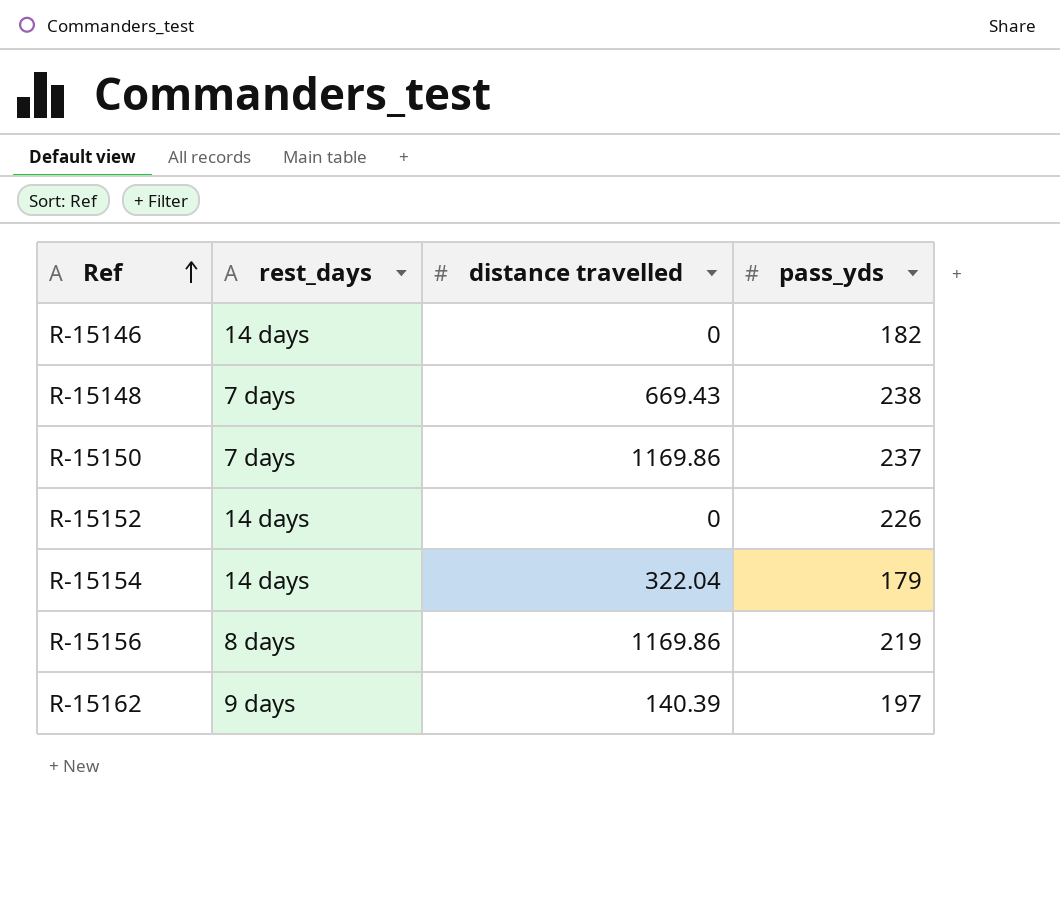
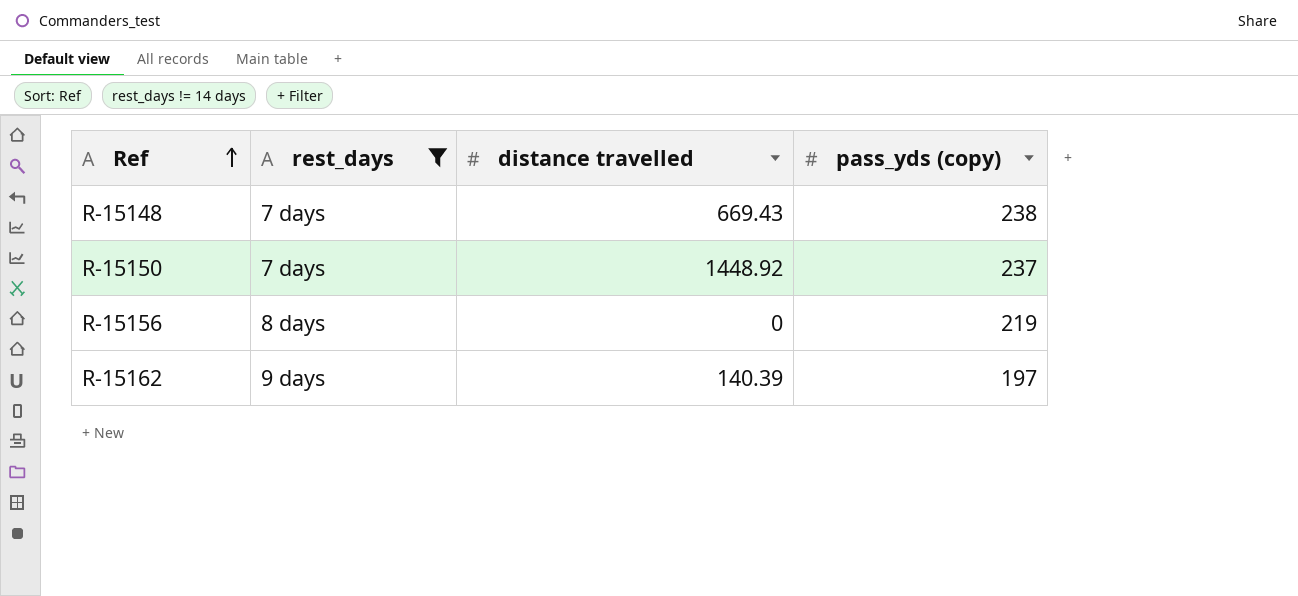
filter: none -> rest_days != 14 days
column name: pass_yds -> pass_yds (copy)
R-15150 | distance travelled: 1169.86 -> 1448.92
R-15156 | distance travelled: 1169.86 -> 0

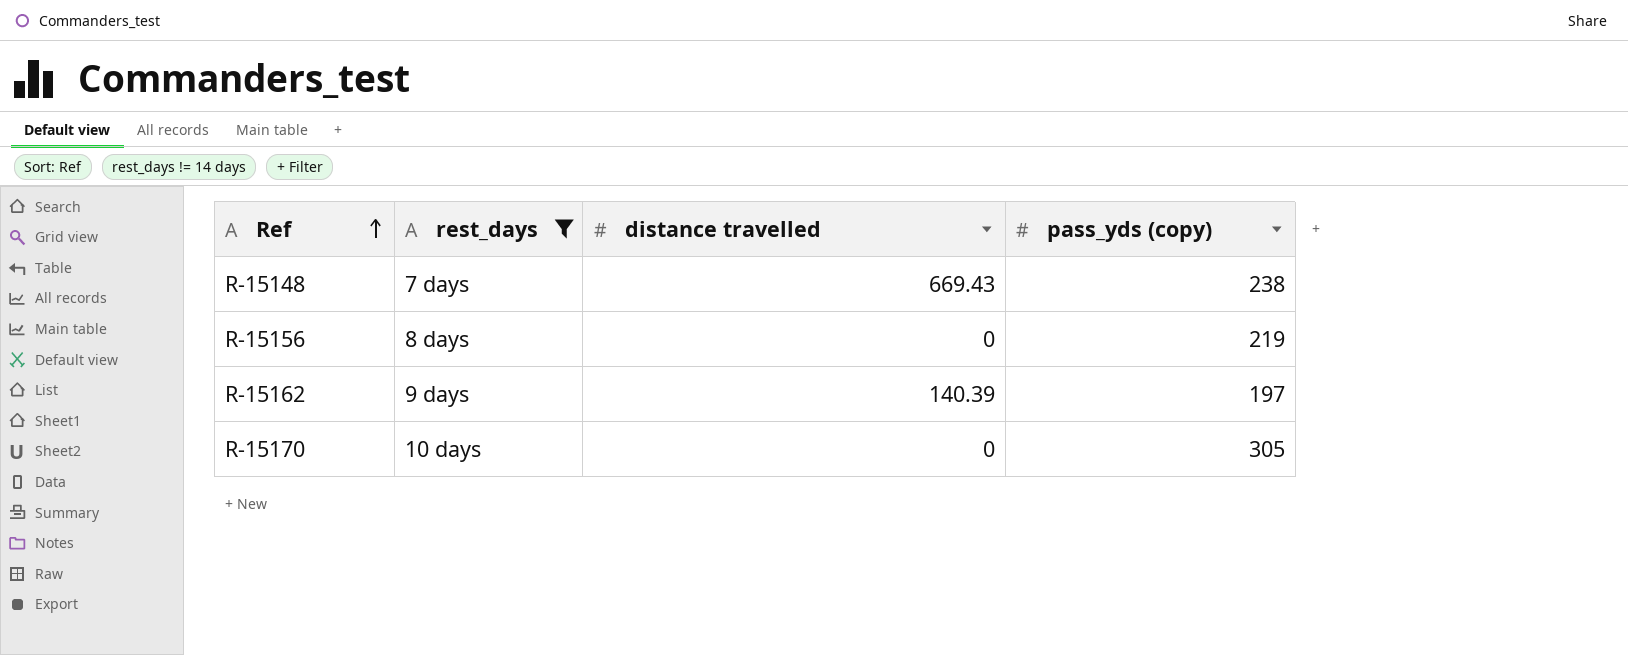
row R-15150: 7 days | 1448.92 | 237 -> none
row R-15170: none -> 10 days | 0 | 305

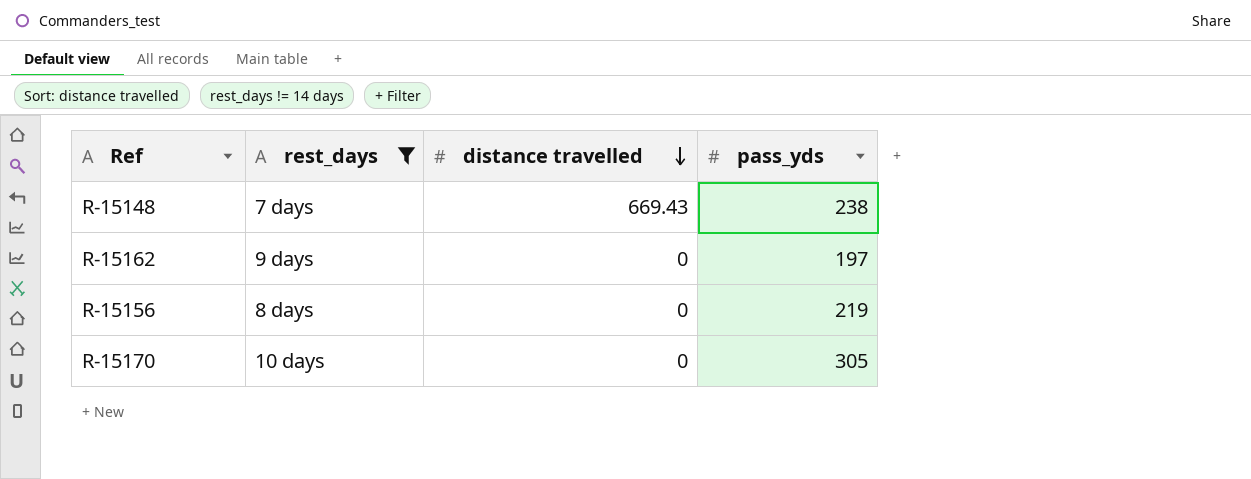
row order: Ref ascending -> distance travelled descending
column name: pass_yds (copy) -> pass_yds
R-15162 | distance travelled: 140.39 -> 0

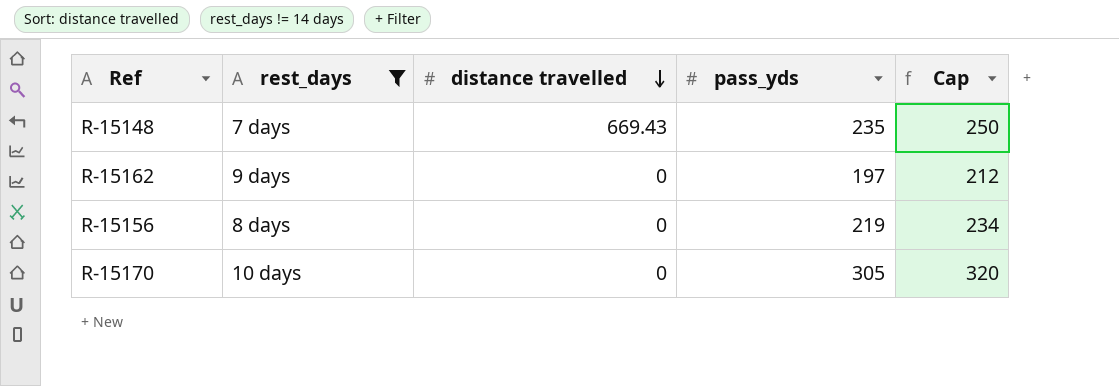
column Cap | formula: none -> [pass_yds] + 15
R-15148 | pass_yds: 238 -> 235

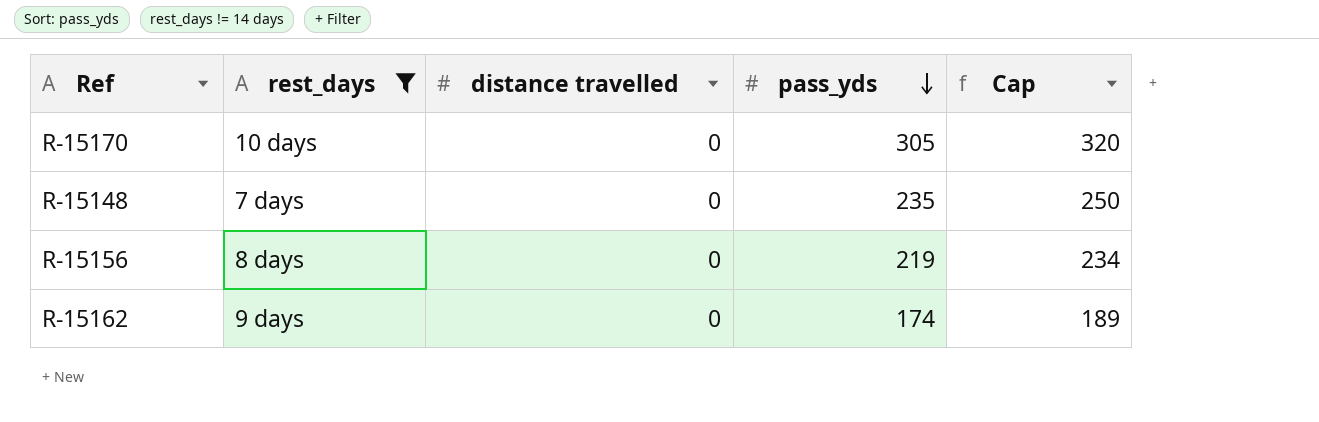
row order: distance travelled descending -> pass_yds descending
R-15148 | distance travelled: 669.43 -> 0
R-15162 | pass_yds: 197 -> 174
R-15162 | Cap: 212 -> 189

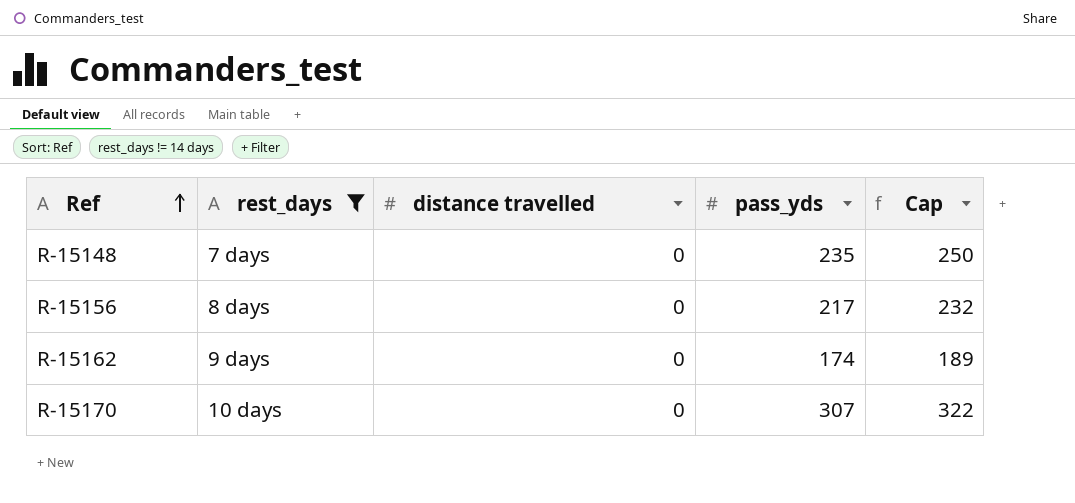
row order: pass_yds descending -> Ref ascending
R-15156 | pass_yds: 219 -> 217
R-15156 | Cap: 234 -> 232
R-15170 | pass_yds: 305 -> 307
R-15170 | Cap: 320 -> 322

